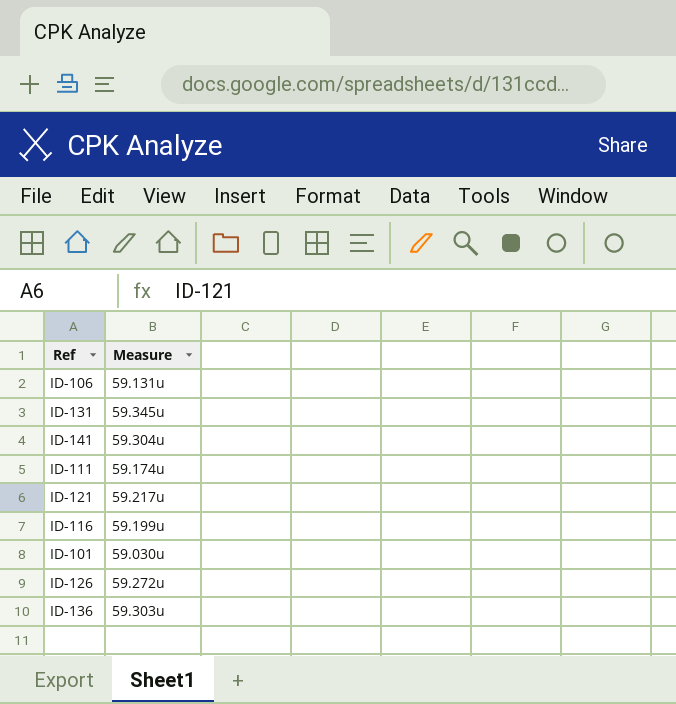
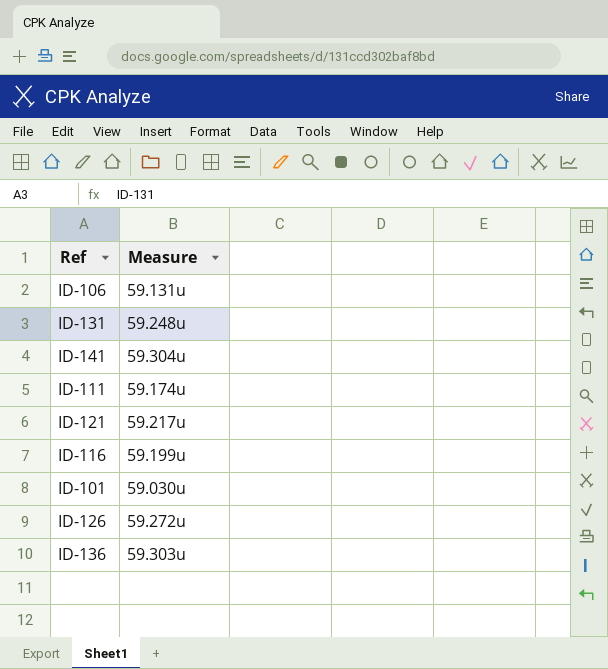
ID-131 | Measure: 59.345u -> 59.248u

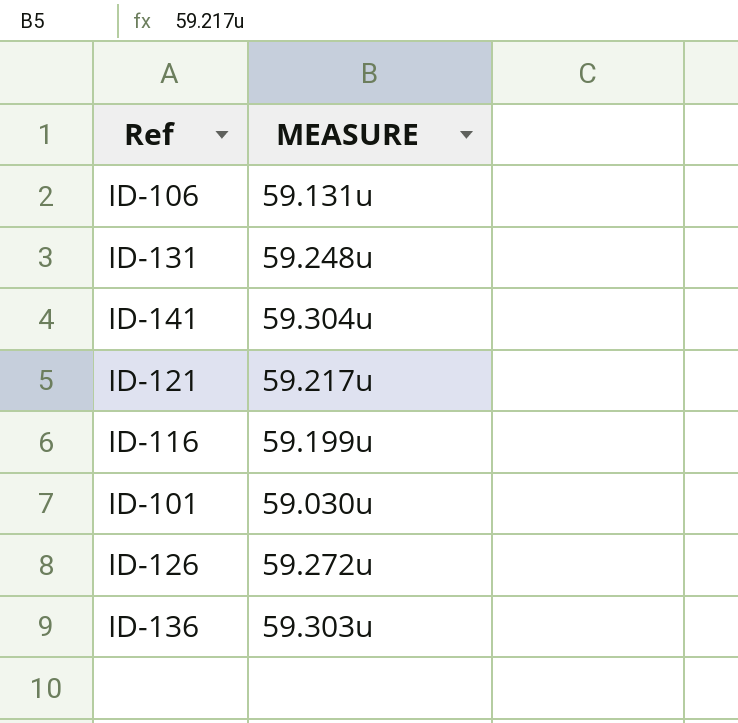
column name: Measure -> MEASURE
row ID-111: 59.174u -> none

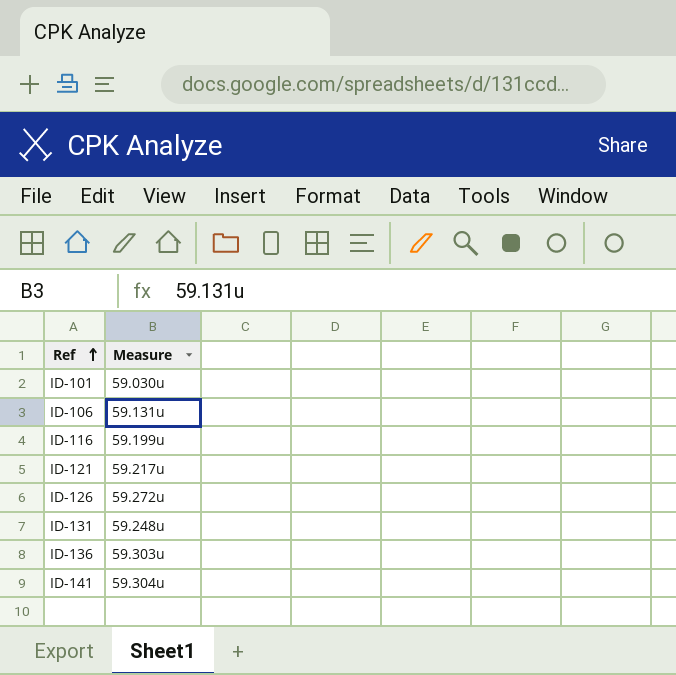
row order: none -> Ref ascending
column name: MEASURE -> Measure

